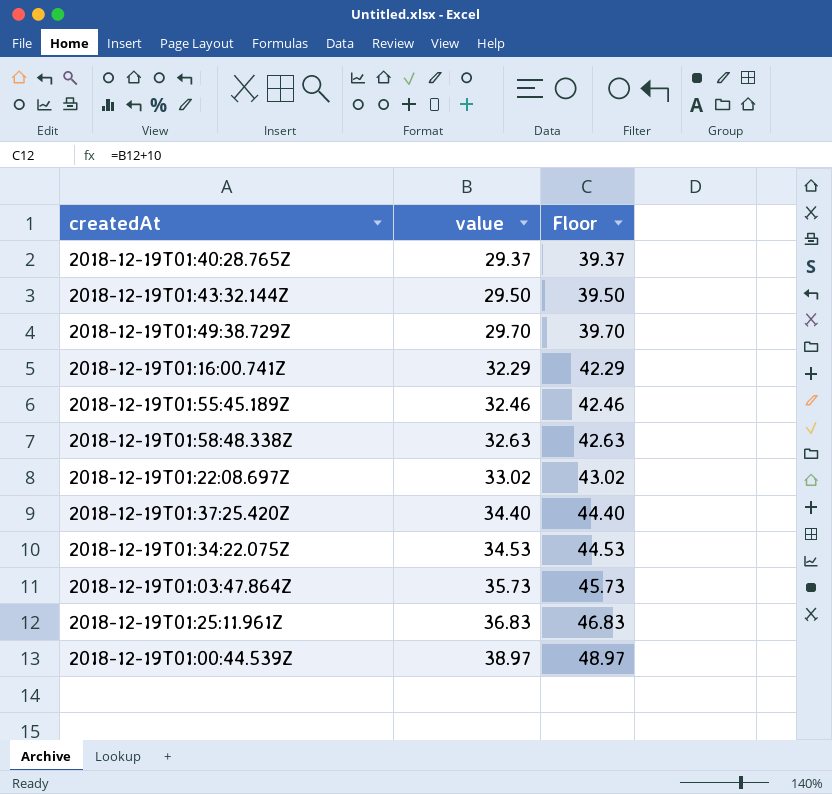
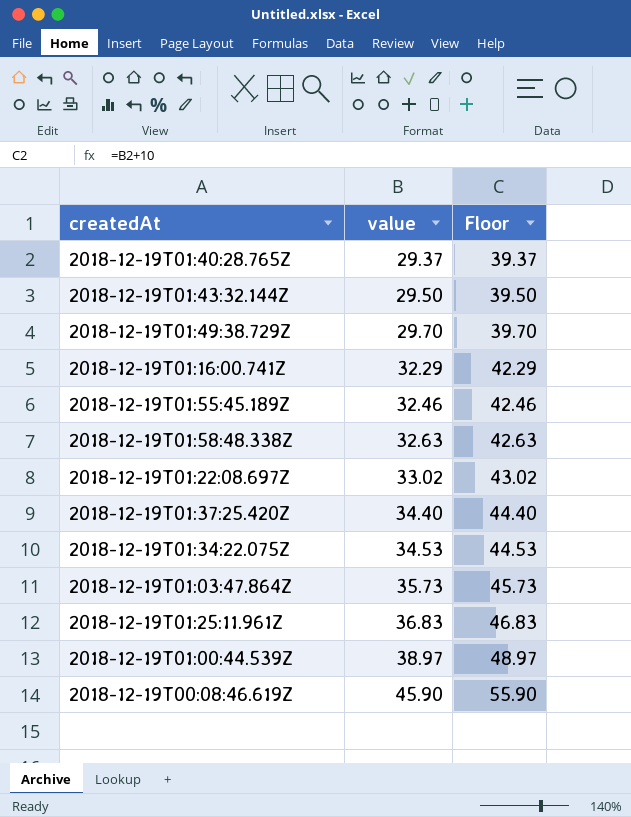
row 2018-12-19T00:08:46.619Z: none -> 45.90 | 55.90

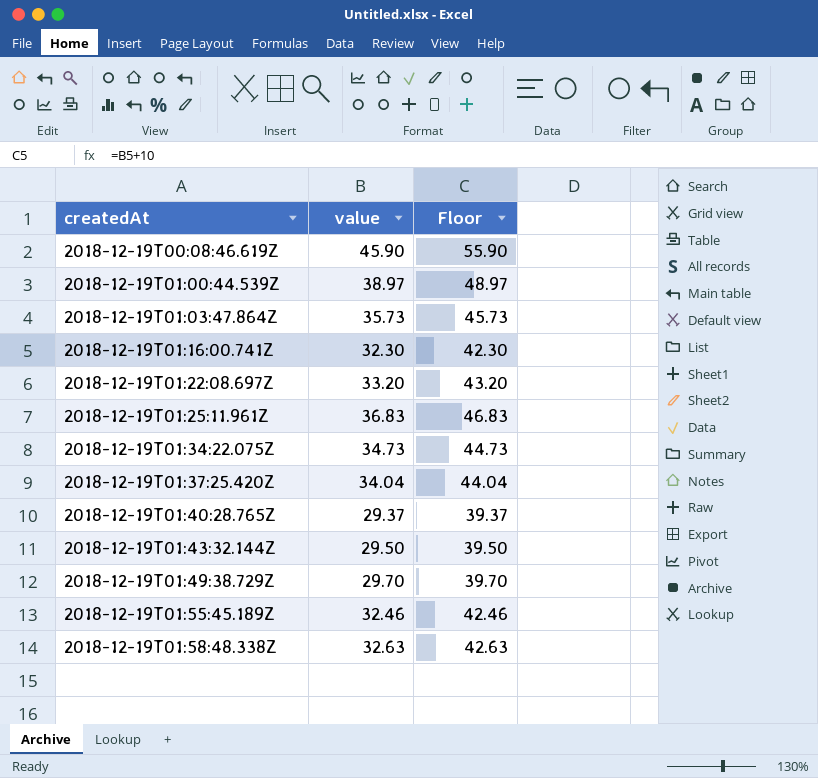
row order: value ascending -> createdAt ascending
2018-12-19T01:16:00.741Z | value: 32.29 -> 32.30
2018-12-19T01:16:00.741Z | Floor: 42.29 -> 42.30
2018-12-19T01:22:08.697Z | value: 33.02 -> 33.20
2018-12-19T01:22:08.697Z | Floor: 43.02 -> 43.20
2018-12-19T01:34:22.075Z | value: 34.53 -> 34.73
2018-12-19T01:34:22.075Z | Floor: 44.53 -> 44.73
2018-12-19T01:37:25.420Z | value: 34.40 -> 34.04
2018-12-19T01:37:25.420Z | Floor: 44.40 -> 44.04

